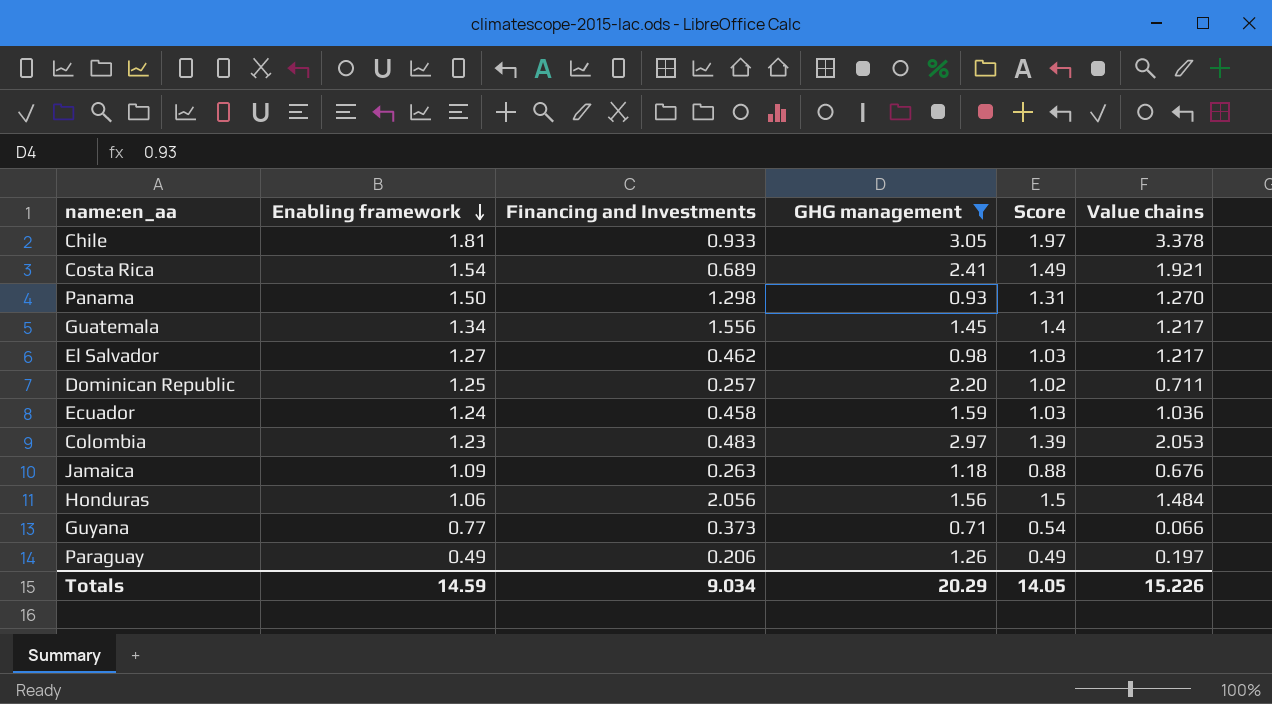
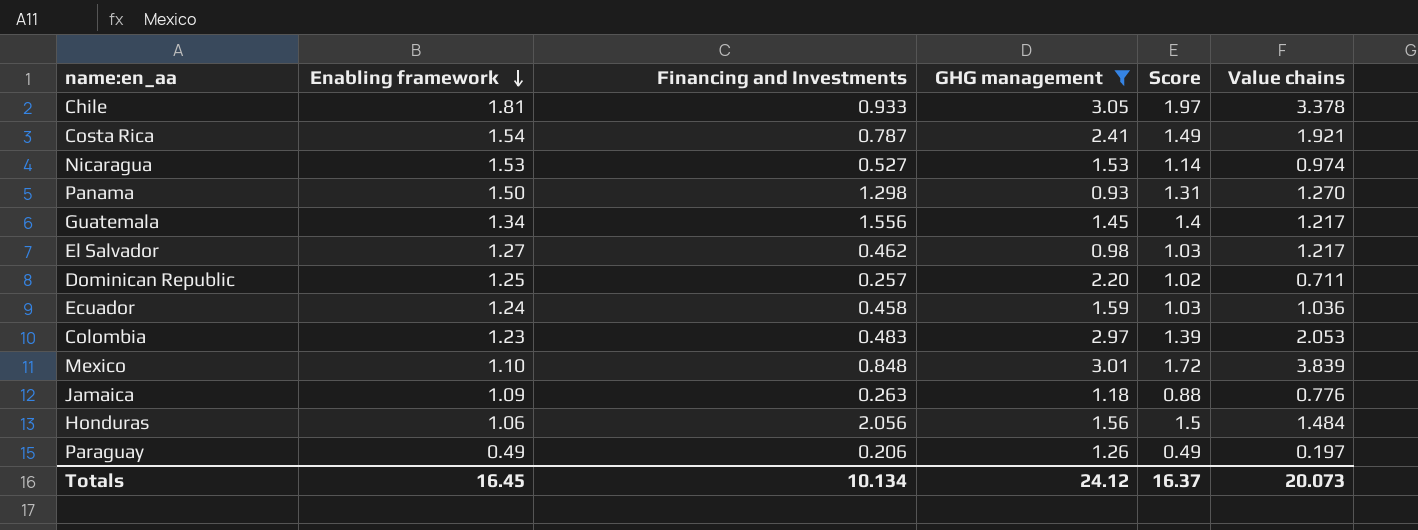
row Guyana: 0.77 | 0.373 | 0.71 | 0.54 | 0.066 -> none
Costa Rica | Financing and Investments: 0.689 -> 0.787
row Nicaragua: none -> 1.53 | 0.527 | 1.53 | 1.14 | 0.974
row Mexico: none -> 1.10 | 0.848 | 3.01 | 1.72 | 3.839
Jamaica | Value chains: 0.676 -> 0.776
Totals | Enabling framework: 14.59 -> 16.45
Totals | Financing and Investments: 9.034 -> 10.134
Totals | GHG management: 20.29 -> 24.12
Totals | Score: 14.05 -> 16.37
Totals | Value chains: 15.226 -> 20.073

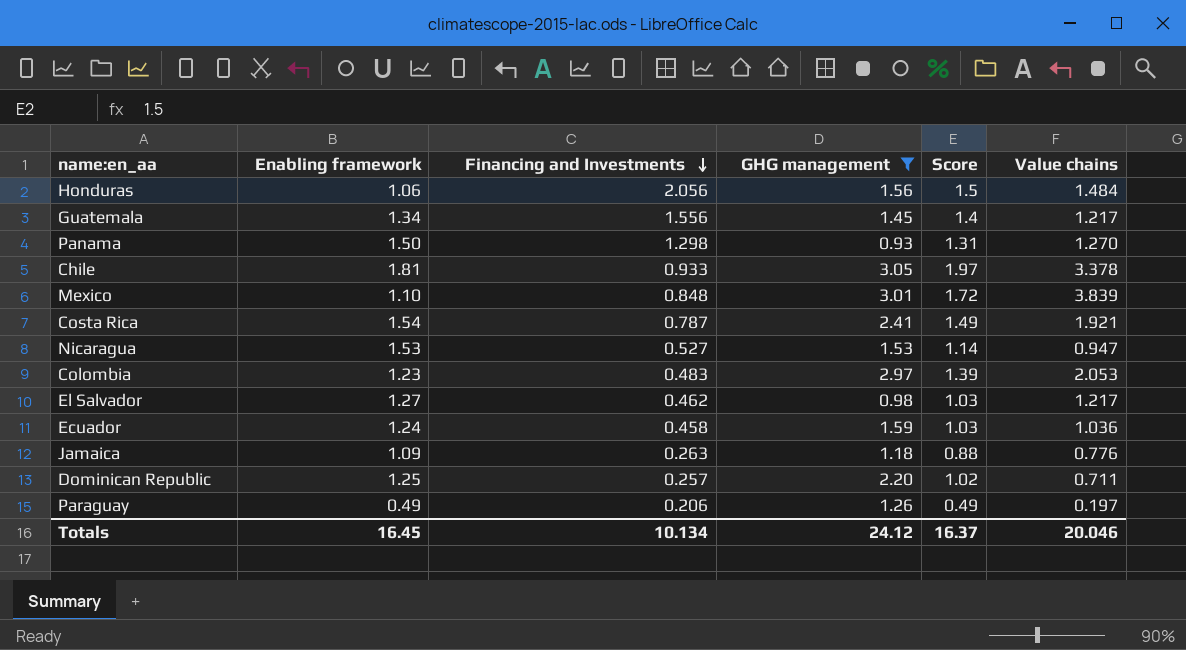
row order: Enabling framework descending -> Financing and Investments descending
Nicaragua | Value chains: 0.974 -> 0.947
Totals | Value chains: 20.073 -> 20.046

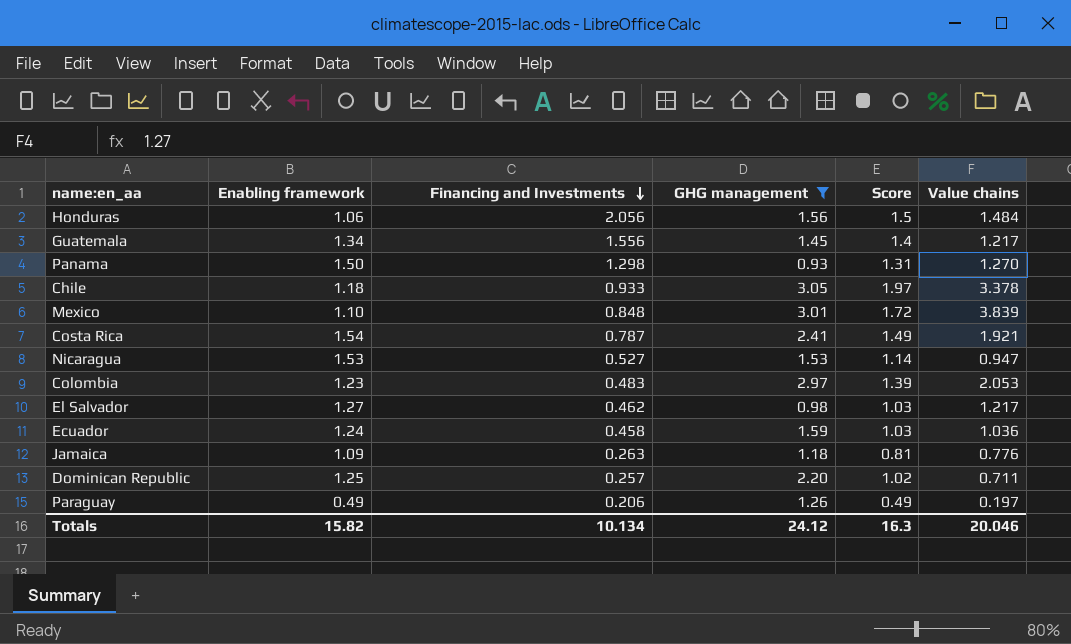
Chile | Enabling framework: 1.81 -> 1.18
Jamaica | Score: 0.88 -> 0.81
Totals | Enabling framework: 16.45 -> 15.82
Totals | Score: 16.37 -> 16.3

